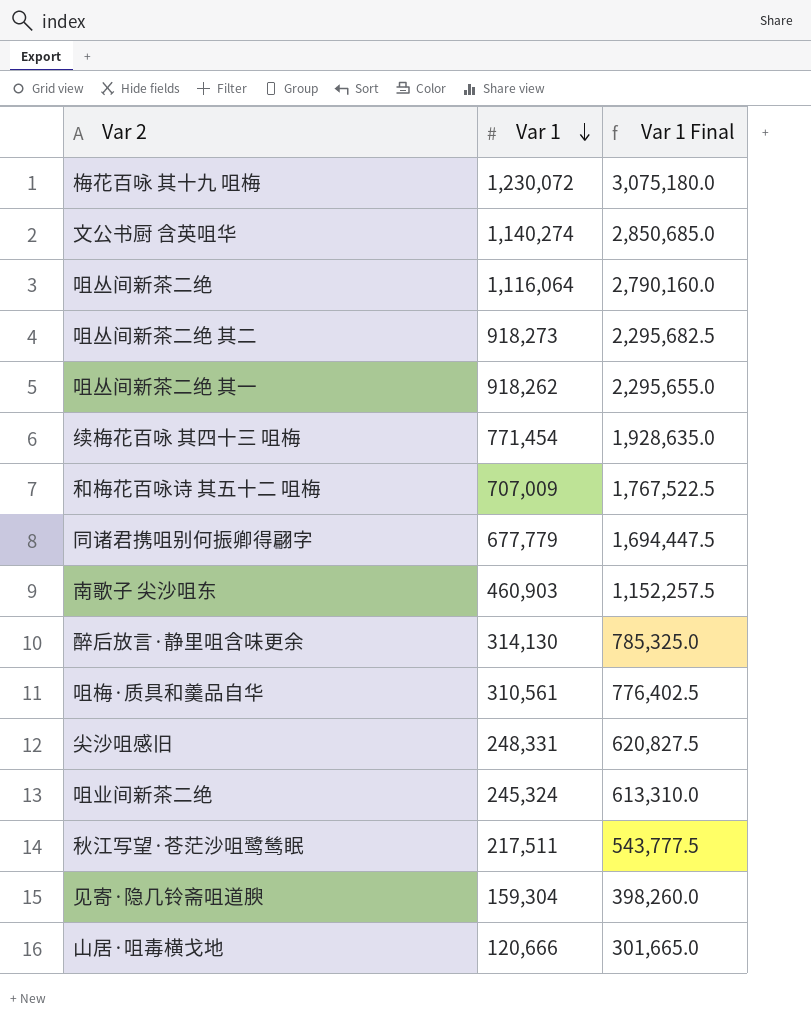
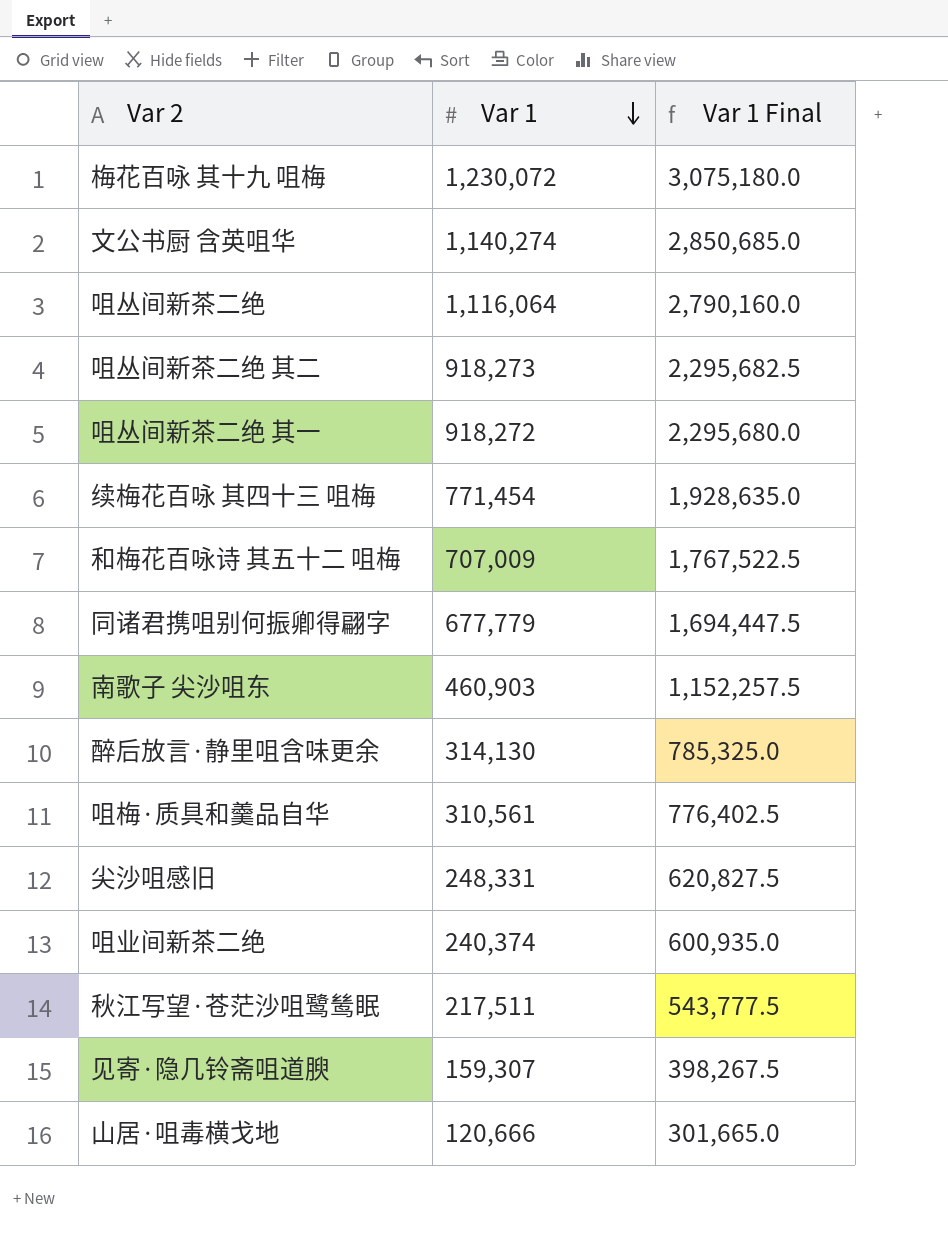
咀丛间新茶二绝 其一 | Var 1: 918,262 -> 918,272
咀丛间新茶二绝 其一 | Var 1 Final: 2,295,655.0 -> 2,295,680.0
咀业间新茶二绝 | Var 1: 245,324 -> 240,374
咀业间新茶二绝 | Var 1 Final: 613,310.0 -> 600,935.0
见寄·隐几铃斋咀道腴 | Var 1: 159,304 -> 159,307
见寄·隐几铃斋咀道腴 | Var 1 Final: 398,260.0 -> 398,267.5

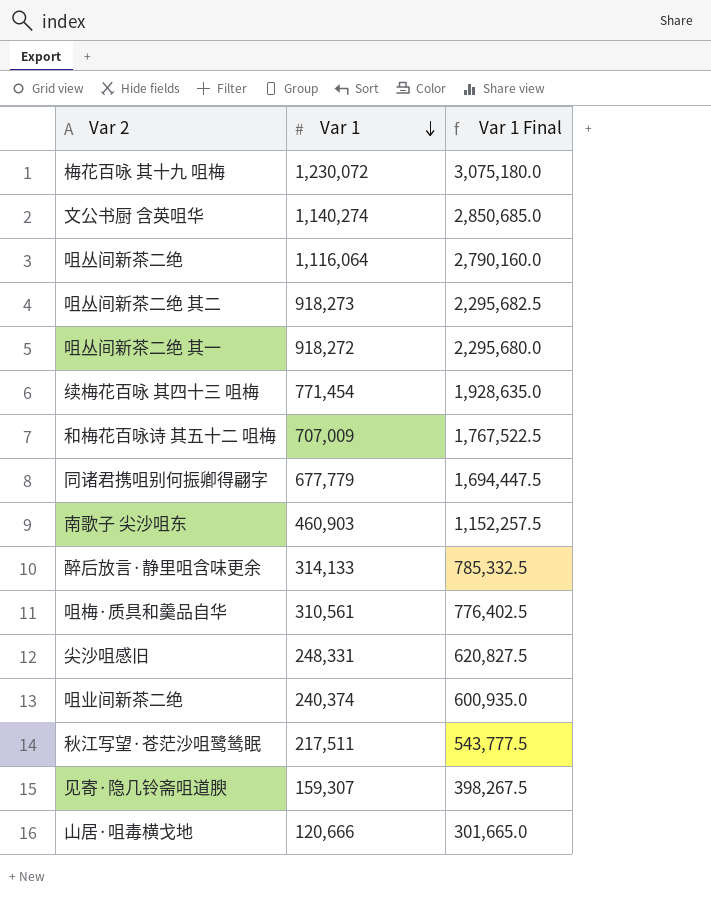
醉后放言·静里咀含味更余 | Var 1: 314,130 -> 314,133
醉后放言·静里咀含味更余 | Var 1 Final: 785,325.0 -> 785,332.5

